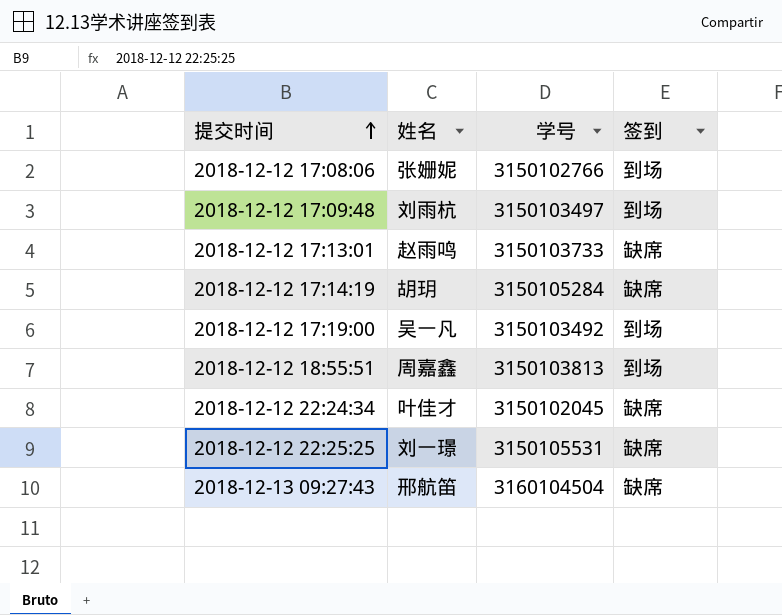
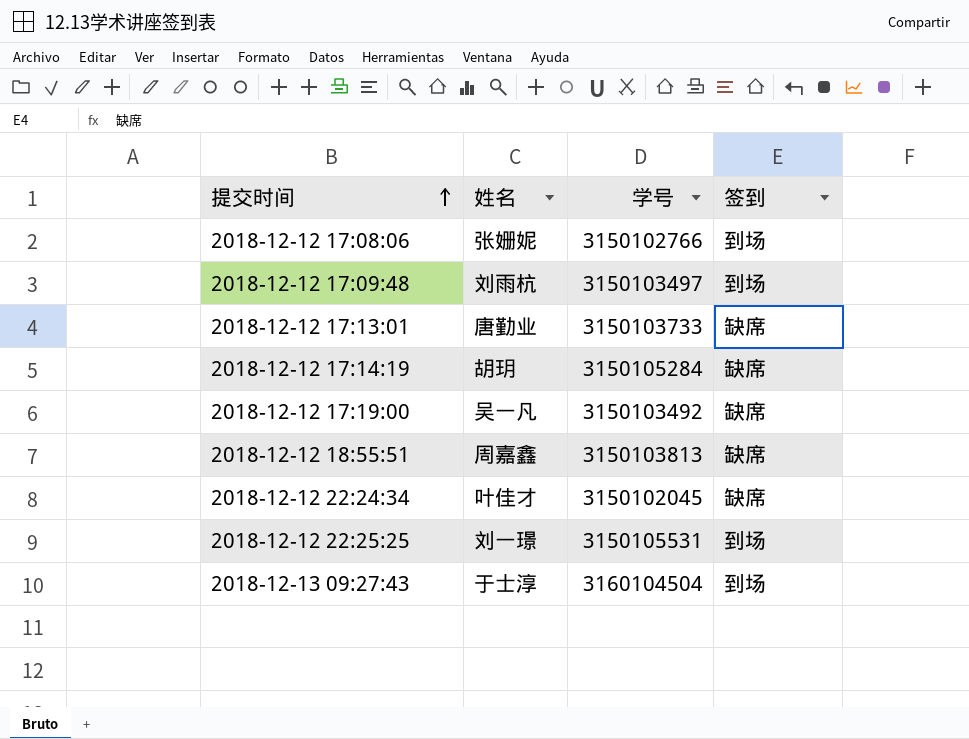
2018-12-12 17:13:01 | 姓名: 赵雨鸣 -> 唐勤业
2018-12-12 17:19:00 | 签到: 到场 -> 缺席
2018-12-12 18:55:51 | 签到: 到场 -> 缺席
2018-12-12 22:25:25 | 签到: 缺席 -> 到场
2018-12-13 09:27:43 | 姓名: 邢航笛 -> 于士淳
2018-12-13 09:27:43 | 签到: 缺席 -> 到场

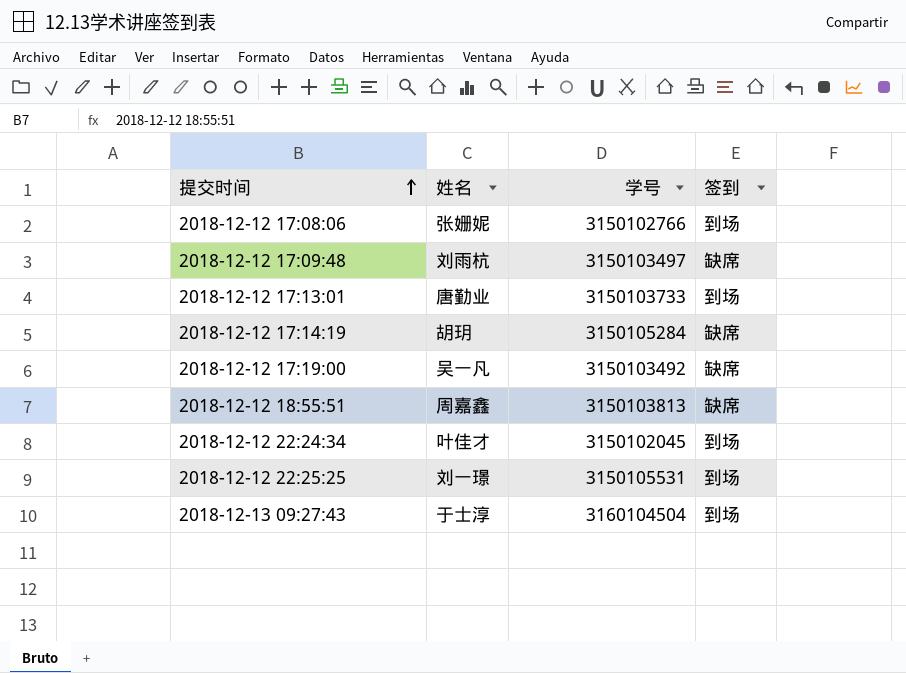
2018-12-12 17:09:48 | 签到: 到场 -> 缺席
2018-12-12 17:13:01 | 签到: 缺席 -> 到场
2018-12-12 22:24:34 | 签到: 缺席 -> 到场

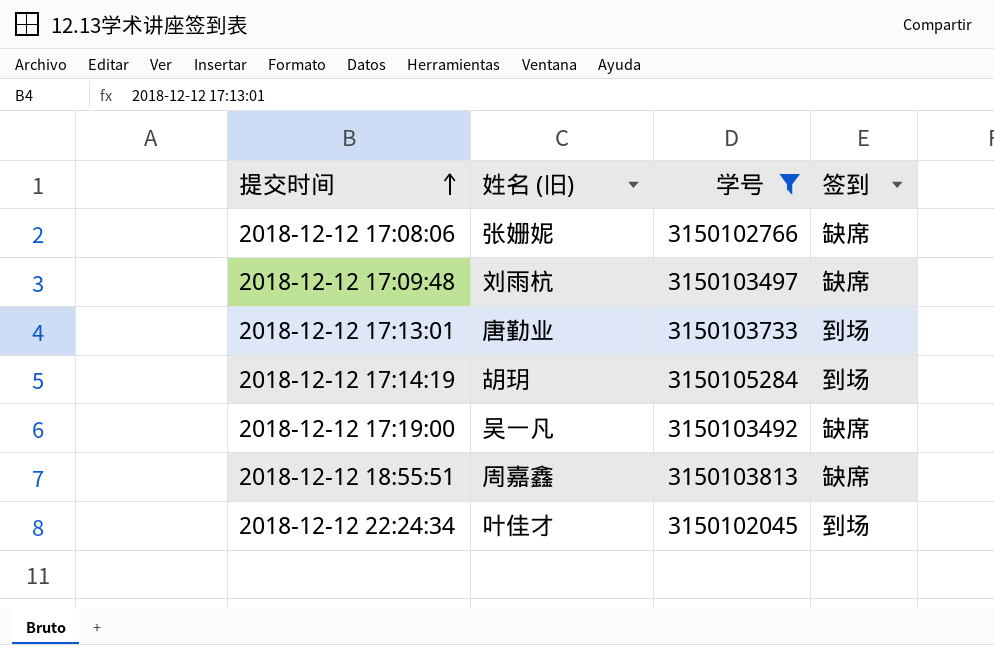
filter: none -> 学号 <= 3150105284
column name: 姓名 -> 姓名 (旧)
2018-12-12 17:08:06 | 签到: 到场 -> 缺席
2018-12-12 17:14:19 | 签到: 缺席 -> 到场

